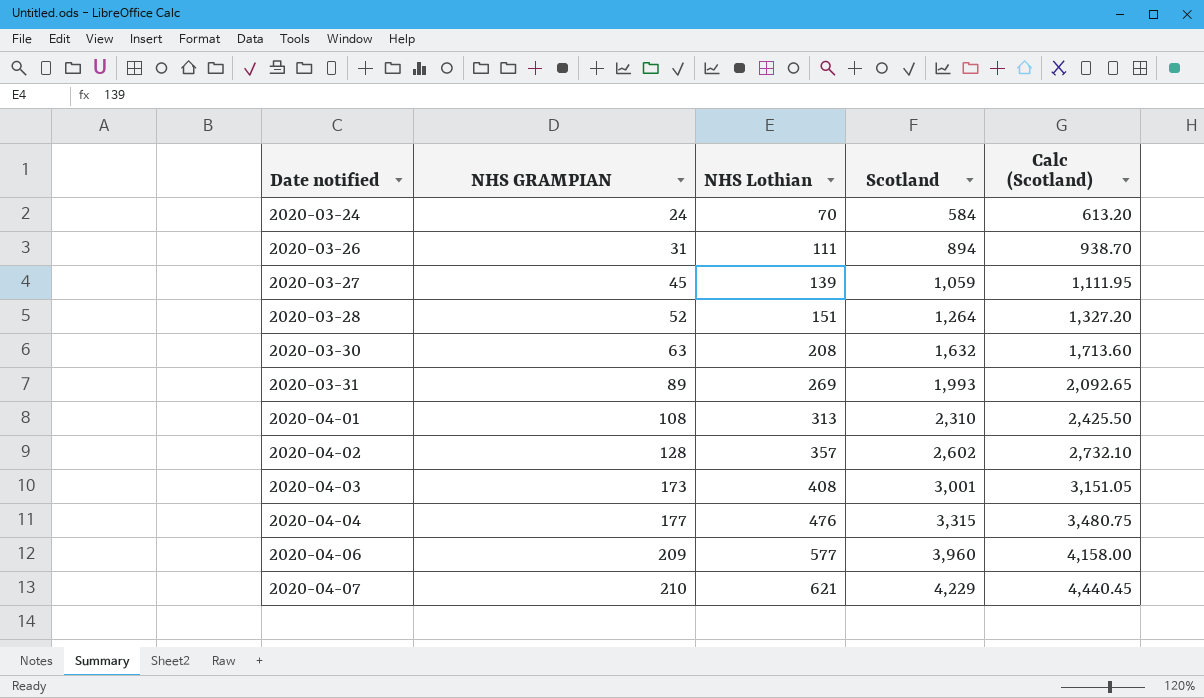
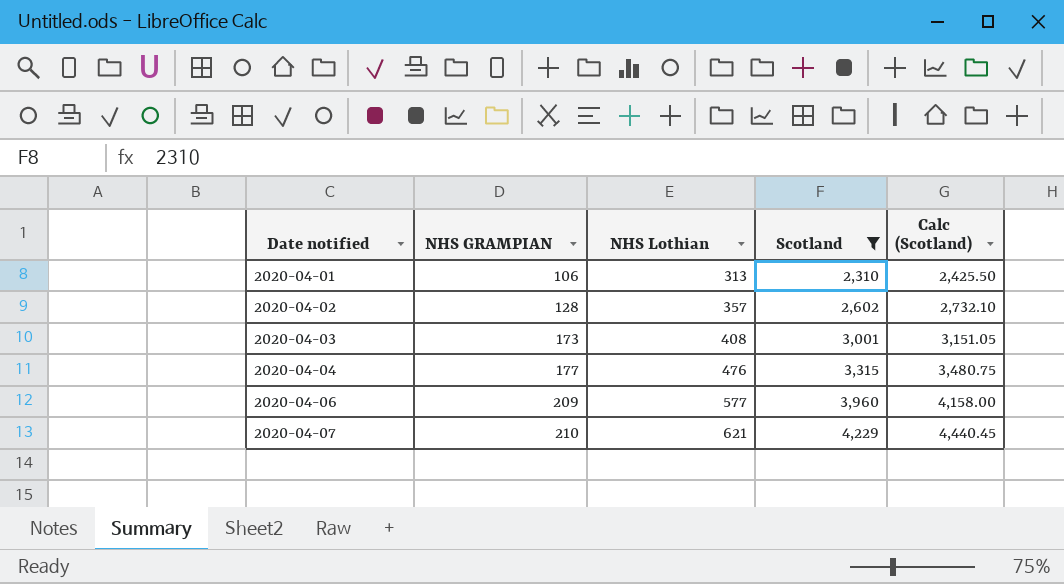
filter: none -> Scotland >= 2,310
2020-04-01 | NHS GRAMPIAN: 108 -> 106

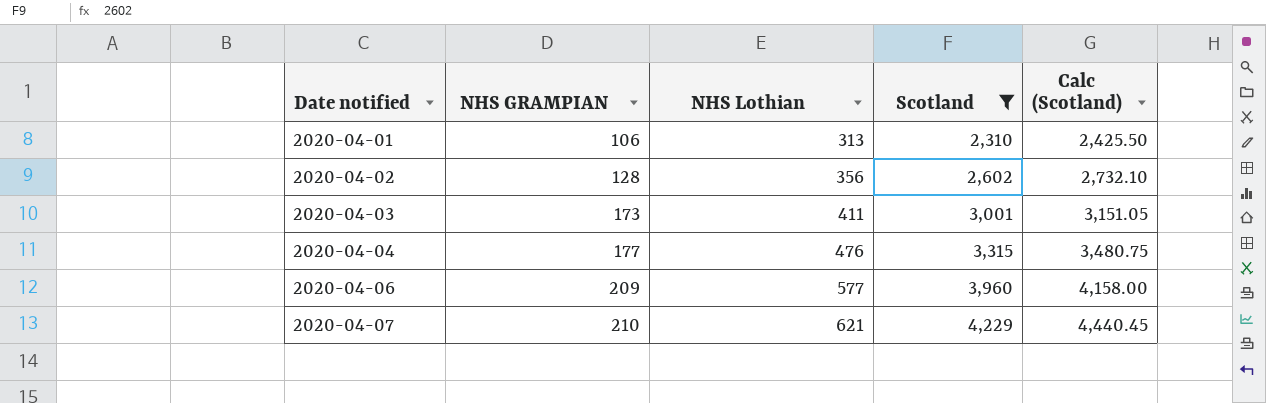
2020-04-02 | NHS Lothian: 357 -> 356
2020-04-03 | NHS Lothian: 408 -> 411

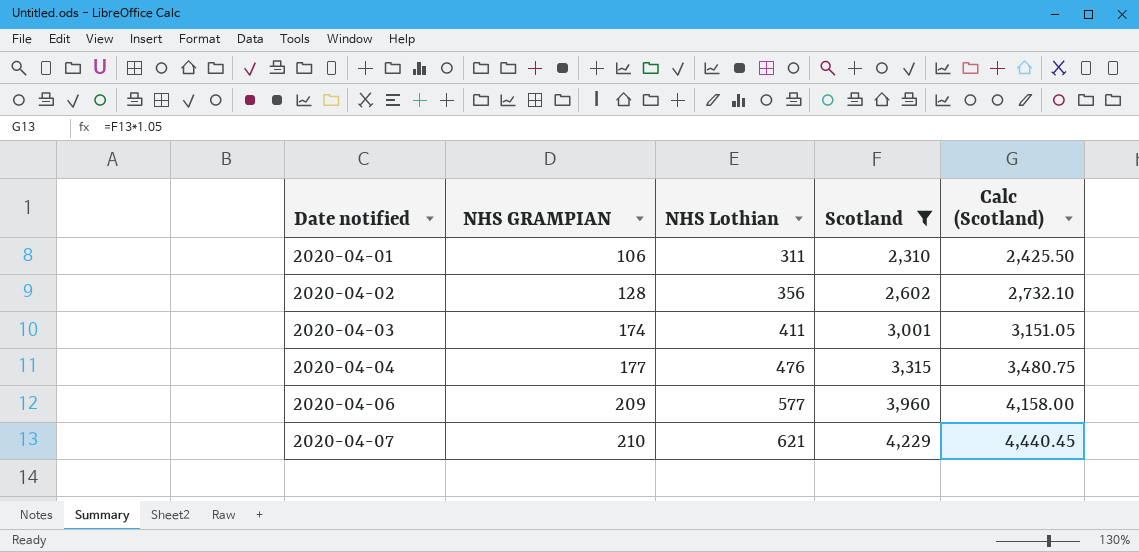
2020-04-01 | NHS Lothian: 313 -> 311
2020-04-03 | NHS GRAMPIAN: 173 -> 174

